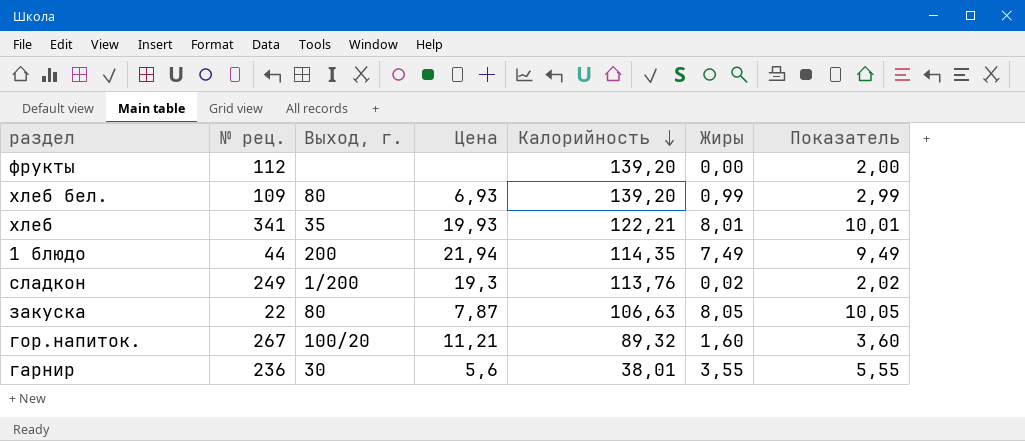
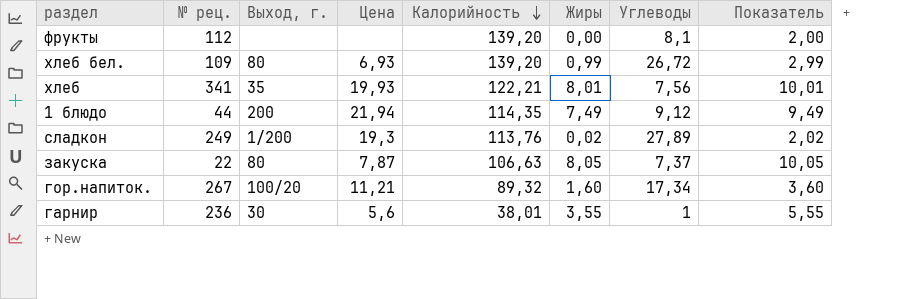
column Углеводы | position: none -> 7

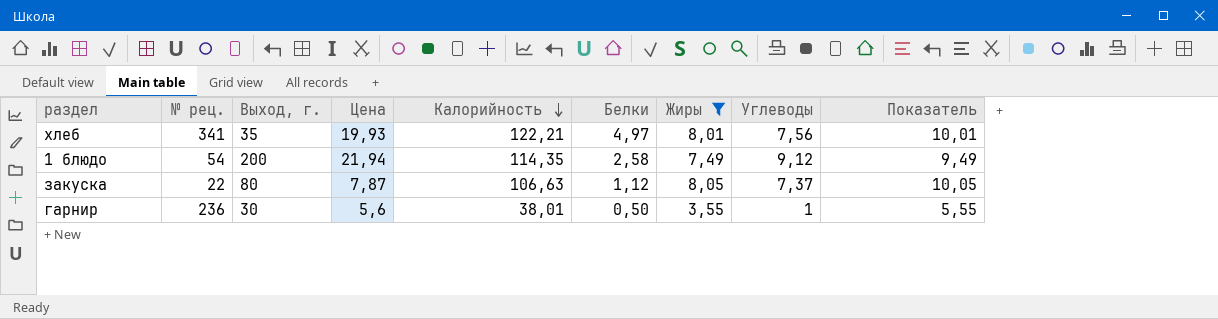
filter: none -> Жиры >= 3,55
column Белки | position: none -> 6
1 блюдо | № рец.: 44 -> 54

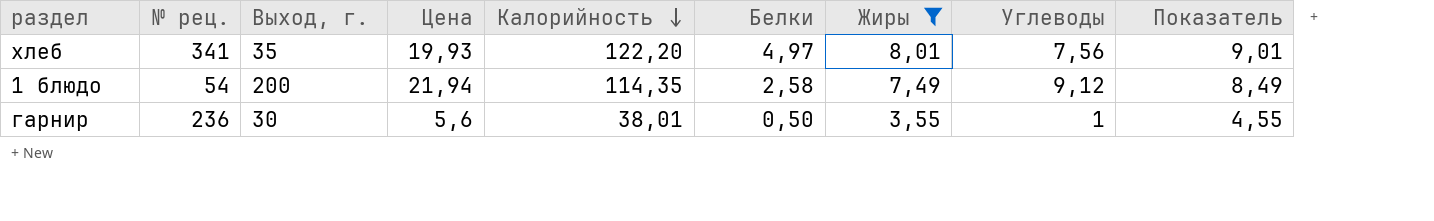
column Показатель | formula: [Жиры] + 2 -> [Жиры] + 1
row закуска: 22 | 80 | 7,87 | 106,63 | 1,12 | 8,05 | 7,37 | 10,05 -> none
хлеб | Калорийность: 122,21 -> 122,20

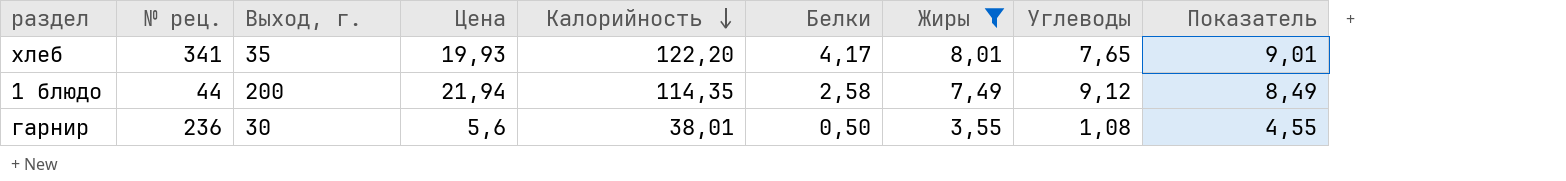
хлеб | Белки: 4,97 -> 4,17
хлеб | Углеводы: 7,56 -> 7,65
1 блюдо | № рец.: 54 -> 44
гарнир | Углеводы: 1 -> 1,08

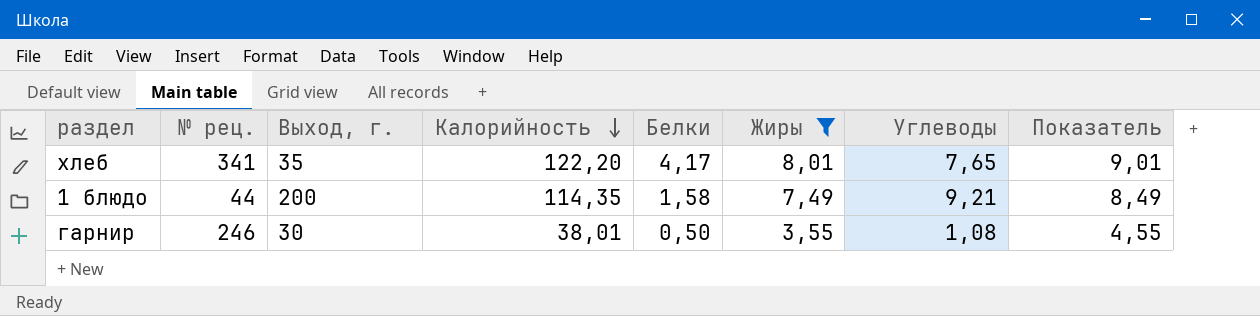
column Цена | position: 4 -> none
1 блюдо | Белки: 2,58 -> 1,58
1 блюдо | Углеводы: 9,12 -> 9,21
гарнир | № рец.: 236 -> 246

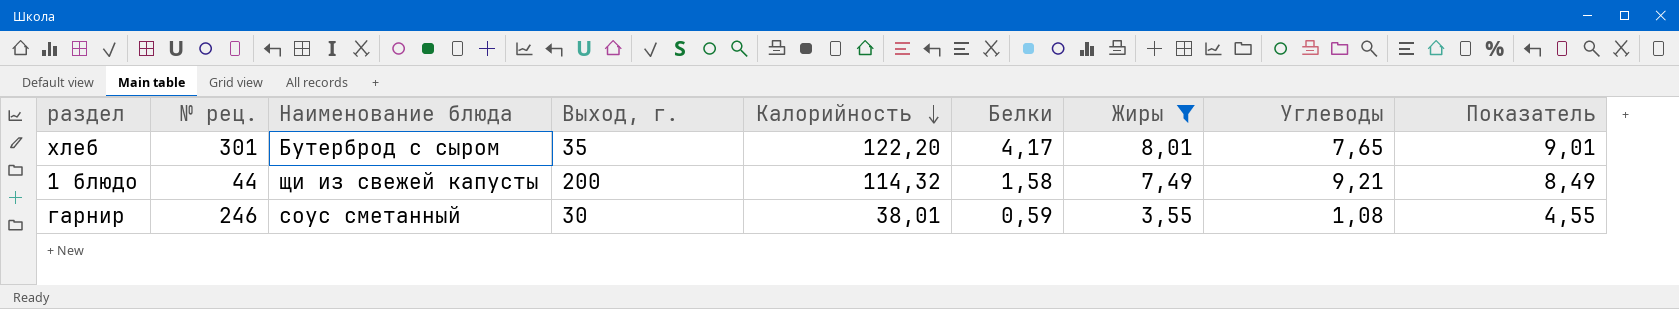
column Наименование блюда | position: none -> 3
хлеб | № рец.: 341 -> 301
1 блюдо | Калорийность: 114,35 -> 114,32
гарнир | Белки: 0,50 -> 0,59

